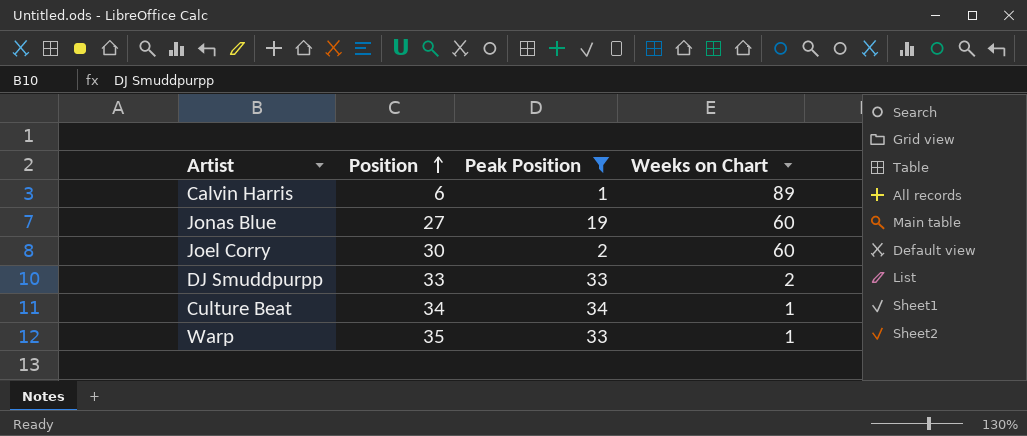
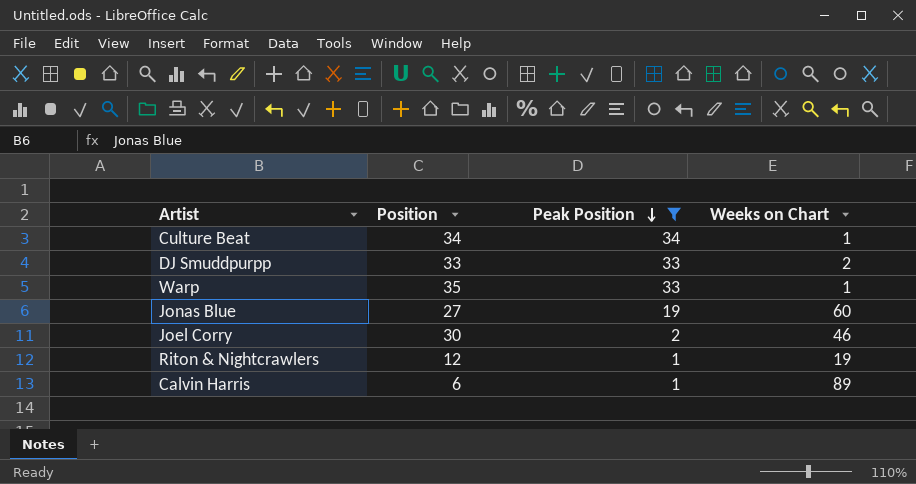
row order: Position ascending -> Peak Position descending
Joel Corry | Weeks on Chart: 60 -> 46
row Riton & Nightcrawlers: none -> 12 | 1 | 19

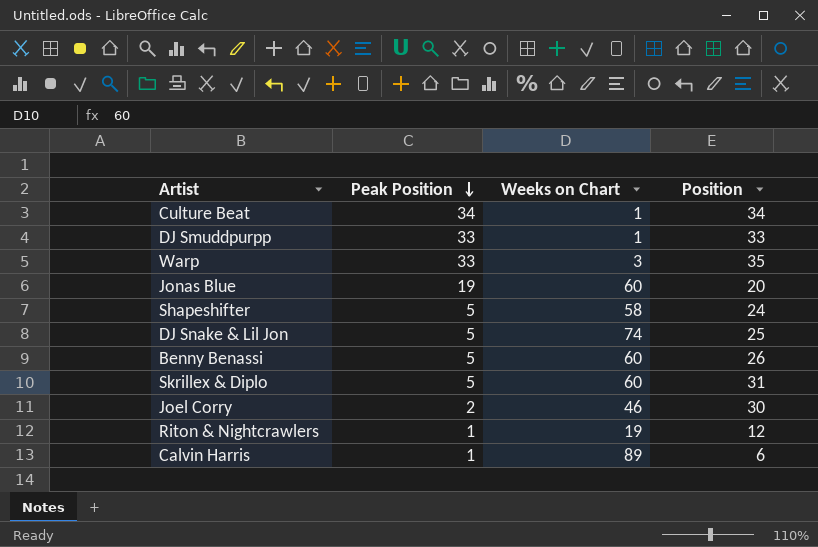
filter: Peak Position != 5 -> none
column Position | position: 2 -> 4
DJ Smuddpurpp | Weeks on Chart: 2 -> 1
Warp | Weeks on Chart: 1 -> 3
Jonas Blue | Position: 27 -> 20

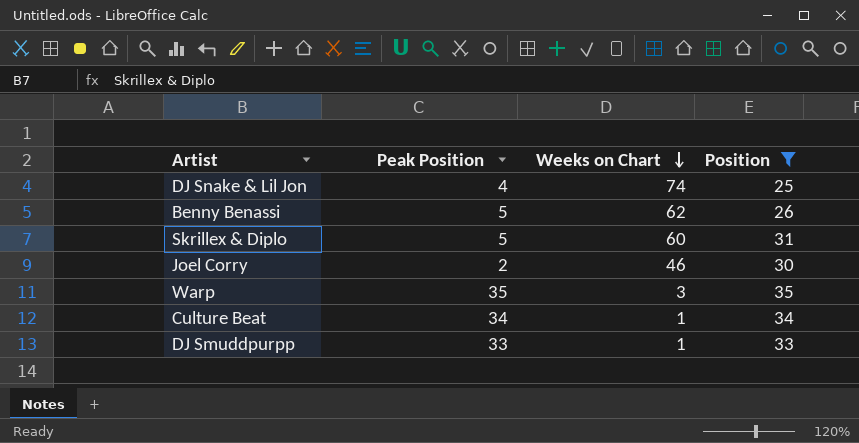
filter: none -> Position >= 25
row order: Peak Position descending -> Weeks on Chart descending
DJ Snake & Lil Jon | Peak Position: 5 -> 4
Benny Benassi | Weeks on Chart: 60 -> 62
Warp | Peak Position: 33 -> 35

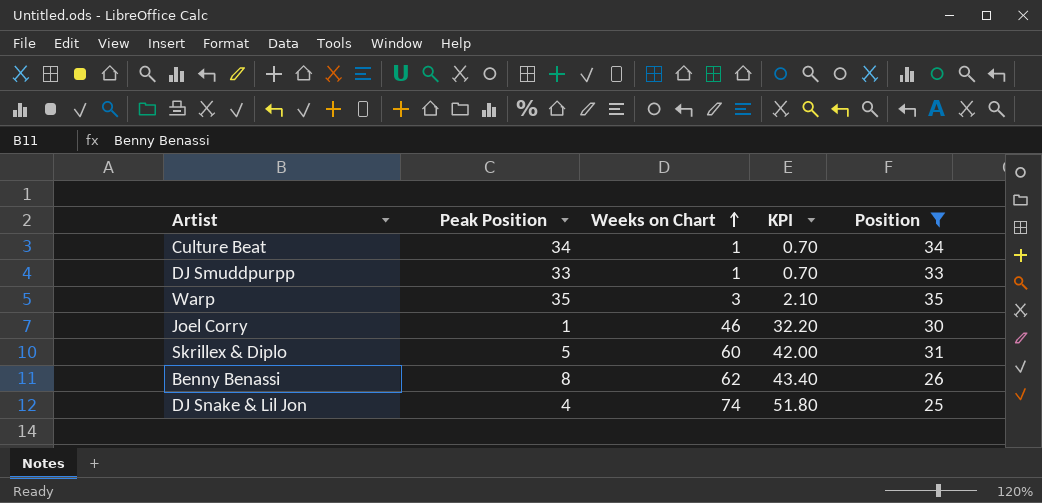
row order: Weeks on Chart descending -> Weeks on Chart ascending
column KPI | formula: none -> [Weeks on Chart] * 0.7
Joel Corry | Peak Position: 2 -> 1
Benny Benassi | Peak Position: 5 -> 8

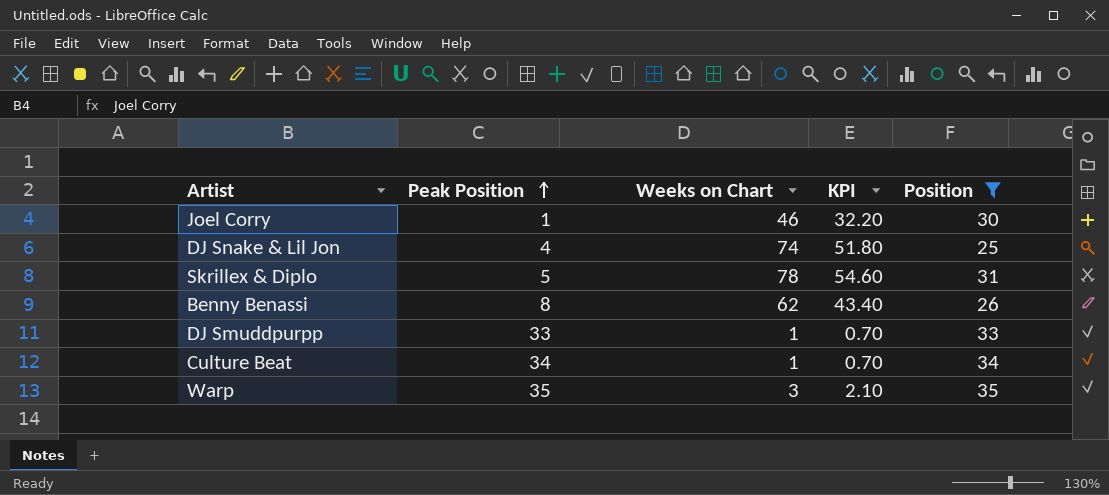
row order: Weeks on Chart ascending -> Peak Position ascending
Skrillex & Diplo | Weeks on Chart: 60 -> 78
Skrillex & Diplo | KPI: 42.00 -> 54.60

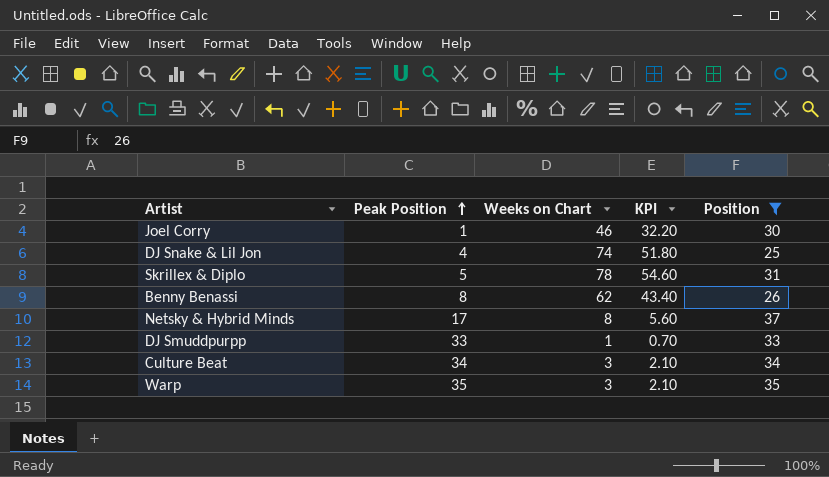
row Netsky & Hybrid Minds: none -> 17 | 8 | 5.60 | 37
Culture Beat | Weeks on Chart: 1 -> 3
Culture Beat | KPI: 0.70 -> 2.10

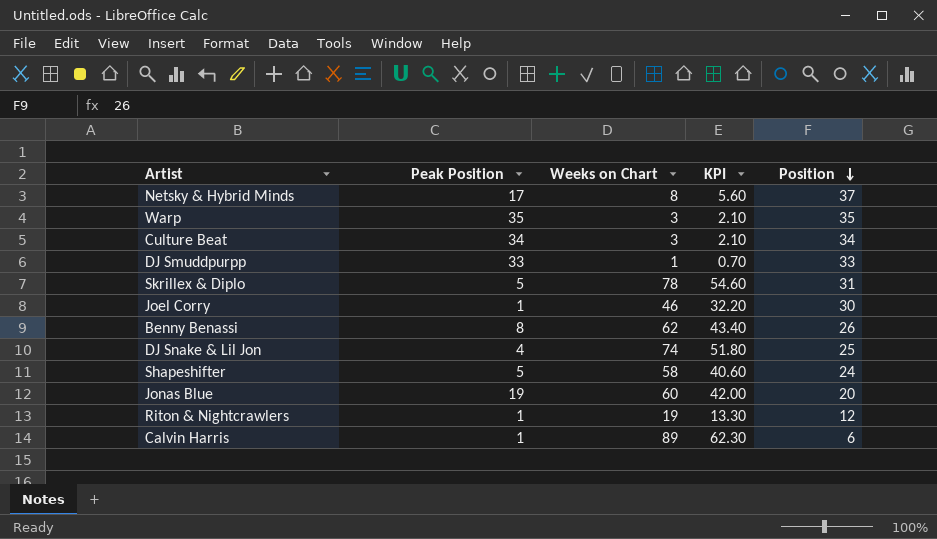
filter: Position >= 25 -> none
row order: Peak Position ascending -> Position descending

